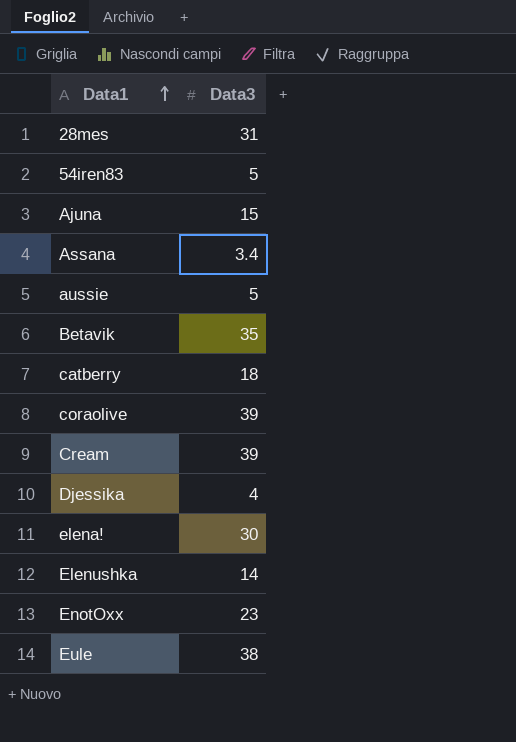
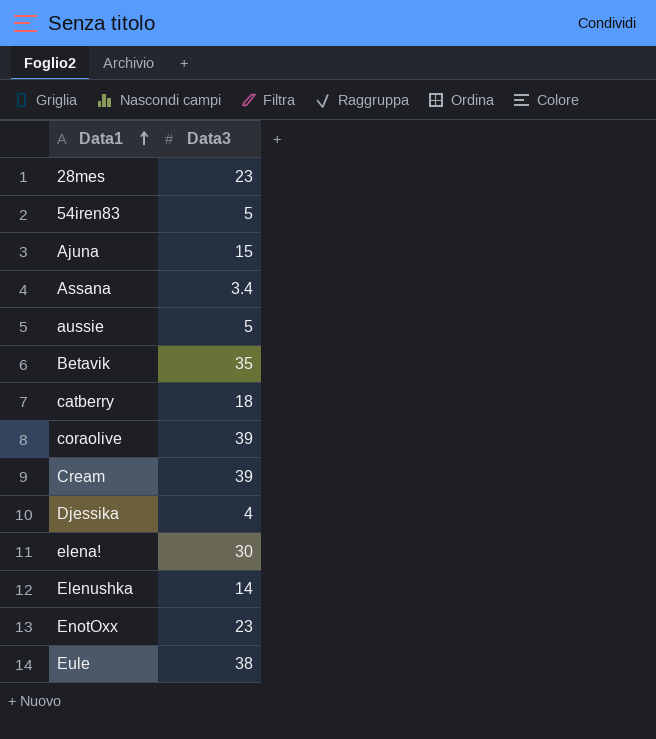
28mes | Data3: 31 -> 23

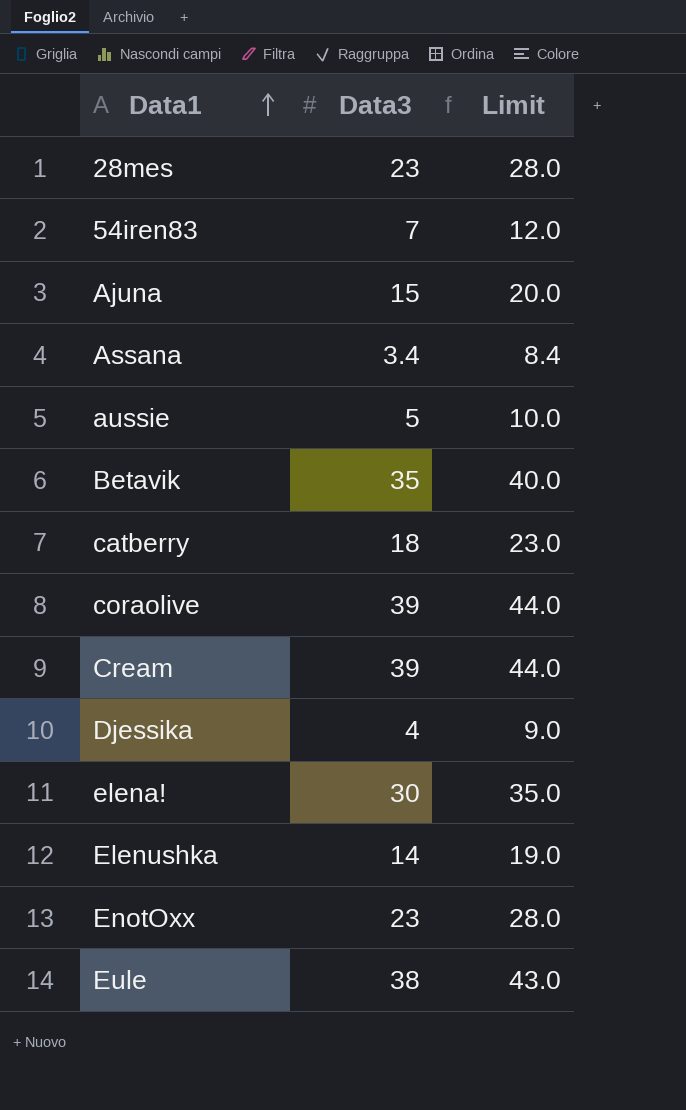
column Limit | formula: none -> [Data3] + 5
54iren83 | Data3: 5 -> 7

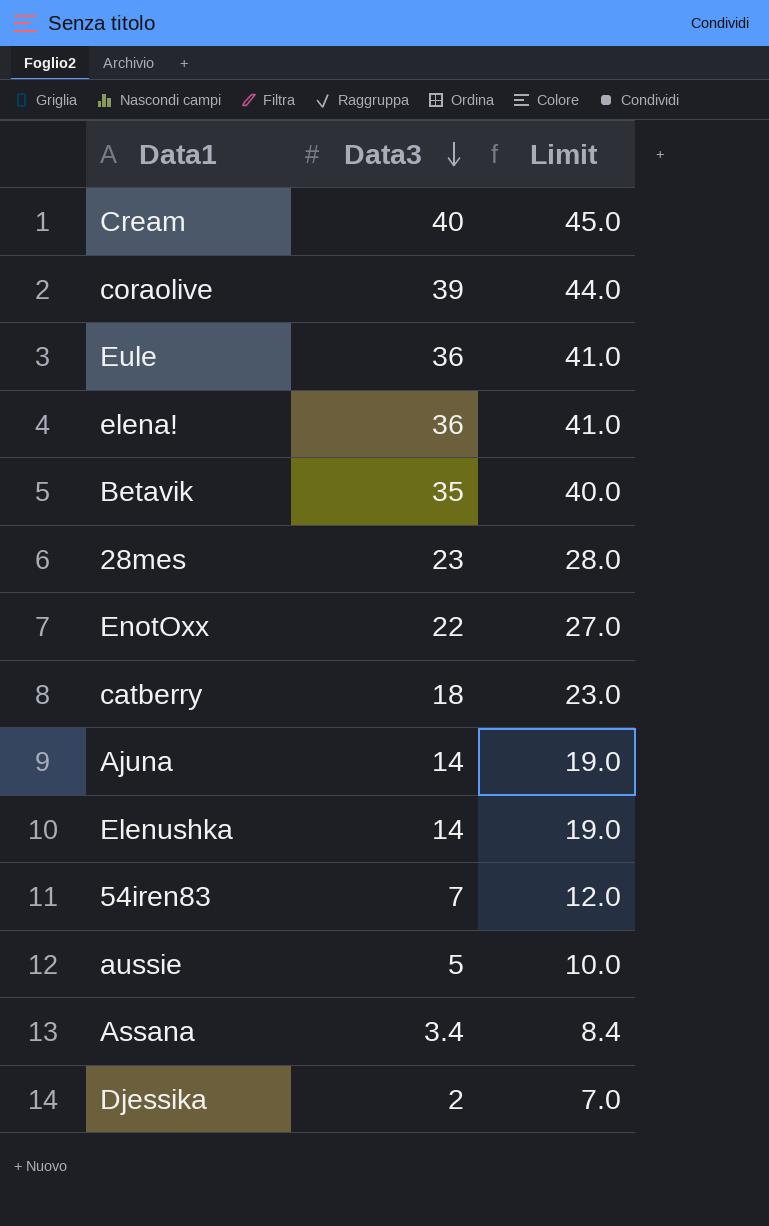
row order: Data1 ascending -> Data3 descending
Cream | Data3: 39 -> 40
Cream | Limit: 44.0 -> 45.0
Eule | Data3: 38 -> 36
Eule | Limit: 43.0 -> 41.0
elena! | Data3: 30 -> 36
elena! | Limit: 35.0 -> 41.0
EnotOxx | Data3: 23 -> 22
EnotOxx | Limit: 28.0 -> 27.0
Ajuna | Data3: 15 -> 14
Ajuna | Limit: 20.0 -> 19.0
Djessika | Data3: 4 -> 2
Djessika | Limit: 9.0 -> 7.0

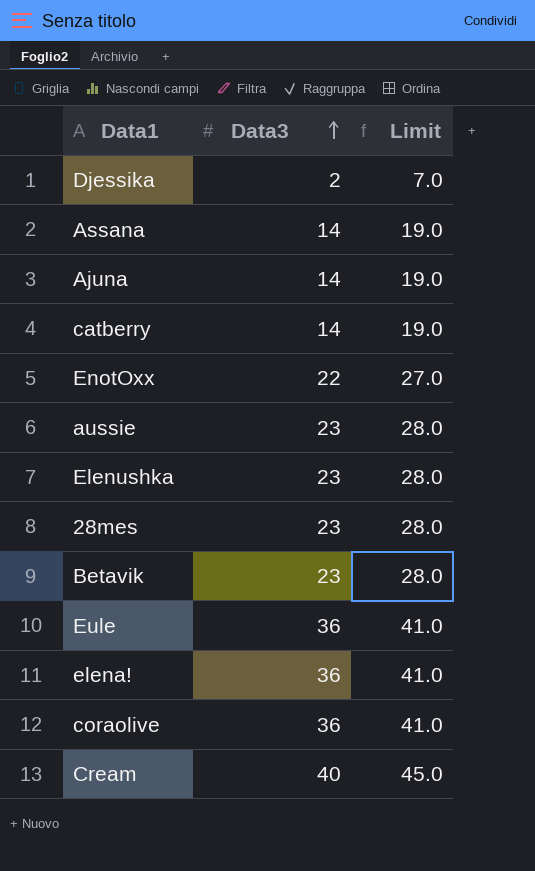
row order: Data3 descending -> Data3 ascending
row 54iren83: 7 | 12.0 -> none
Assana | Data3: 3.4 -> 14
Assana | Limit: 8.4 -> 19.0
catberry | Data3: 18 -> 14
catberry | Limit: 23.0 -> 19.0
aussie | Data3: 5 -> 23
aussie | Limit: 10.0 -> 28.0
Elenushka | Data3: 14 -> 23
Elenushka | Limit: 19.0 -> 28.0
Betavik | Data3: 35 -> 23
Betavik | Limit: 40.0 -> 28.0
coraolive | Data3: 39 -> 36
coraolive | Limit: 44.0 -> 41.0

